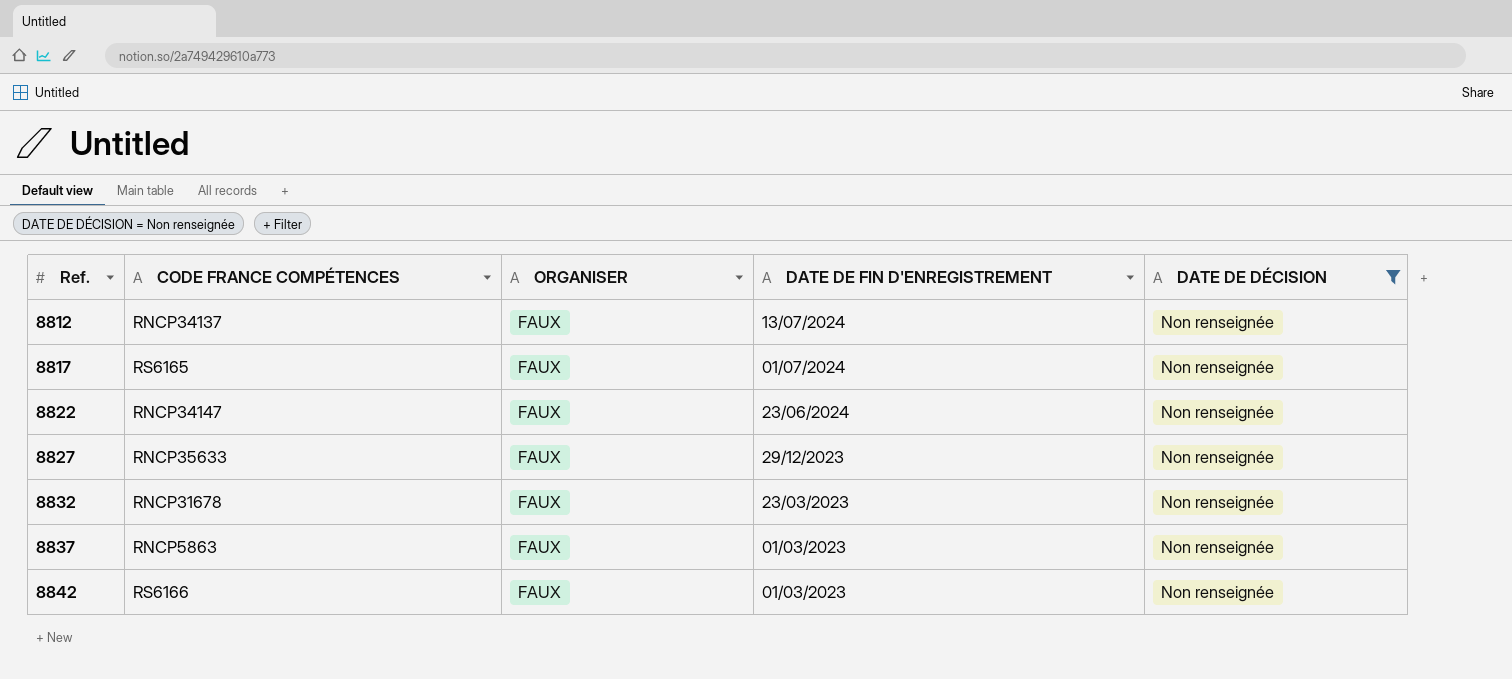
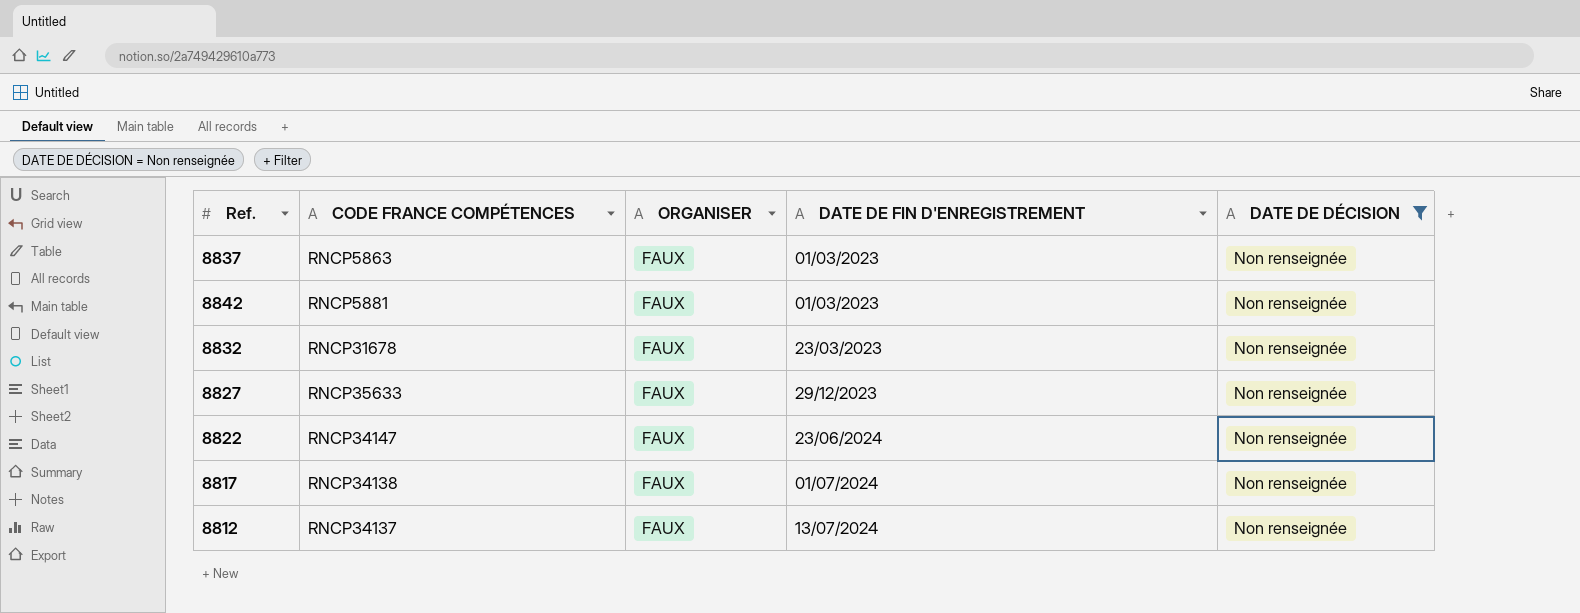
row order: Ref. ascending -> DATE DE FIN D'ENREGISTREMENT ascending
8842 | CODE FRANCE COMPÉTENCES: RS6166 -> RNCP5881
8817 | CODE FRANCE COMPÉTENCES: RS6165 -> RNCP34138

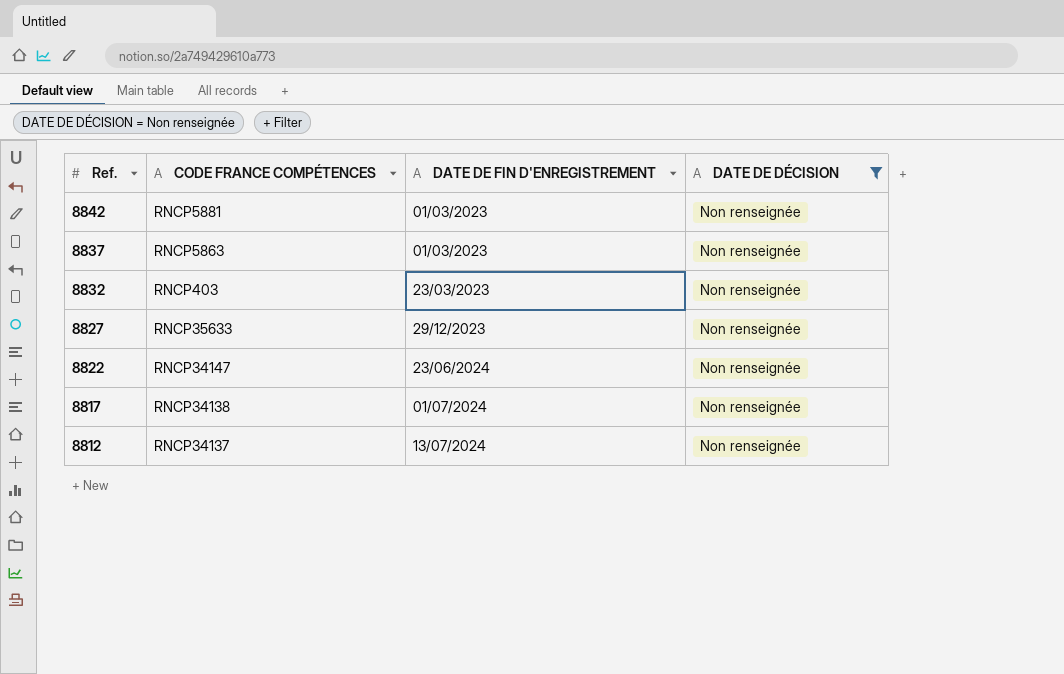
row order: DATE DE FIN D'ENREGISTREMENT ascending -> Ref. descending
column ORGANISER | position: 3 -> none
8832 | CODE FRANCE COMPÉTENCES: RNCP31678 -> RNCP403

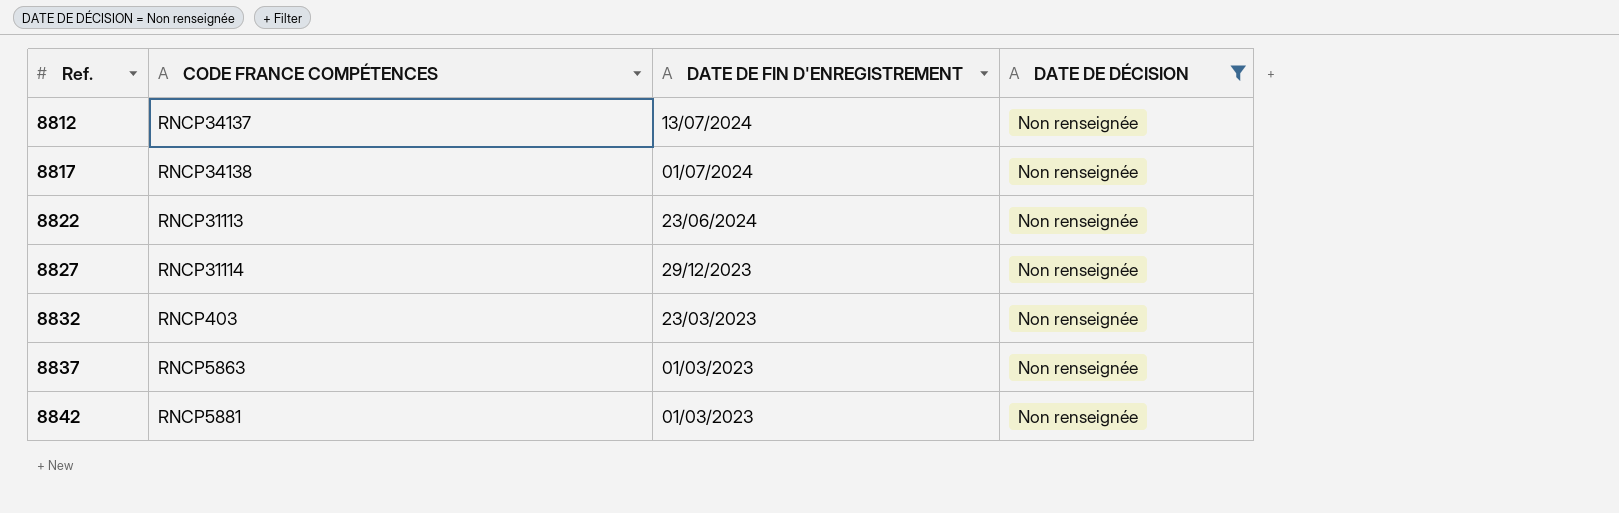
row order: Ref. descending -> Ref. ascending
8822 | CODE FRANCE COMPÉTENCES: RNCP34147 -> RNCP31113
8827 | CODE FRANCE COMPÉTENCES: RNCP35633 -> RNCP31114

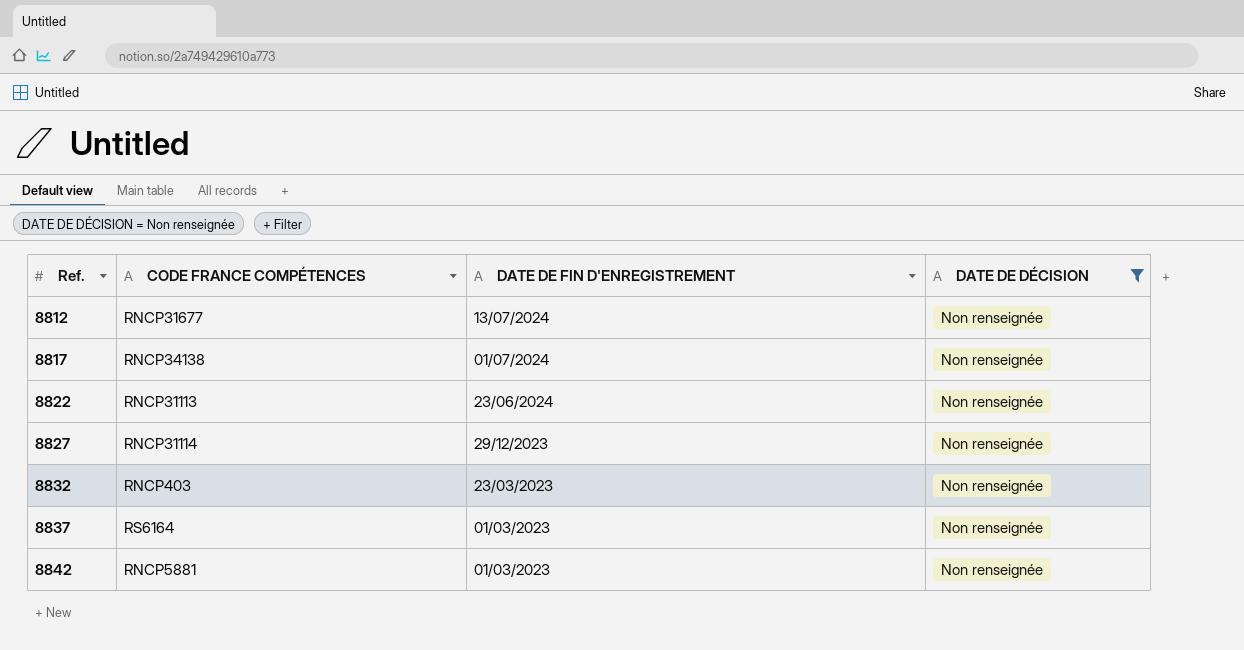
8812 | CODE FRANCE COMPÉTENCES: RNCP34137 -> RNCP31677
8837 | CODE FRANCE COMPÉTENCES: RNCP5863 -> RS6164

